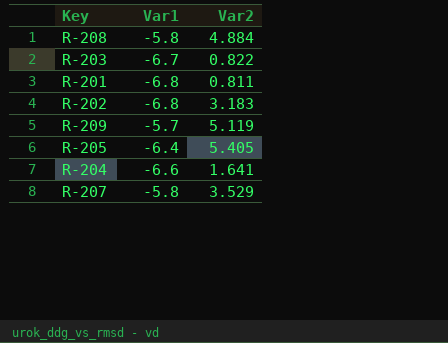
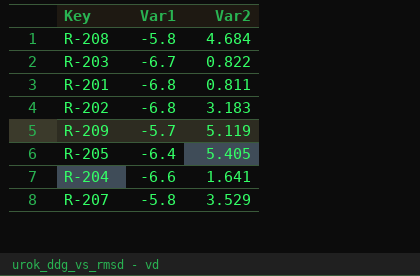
R-208 | Var2: 4.884 -> 4.684

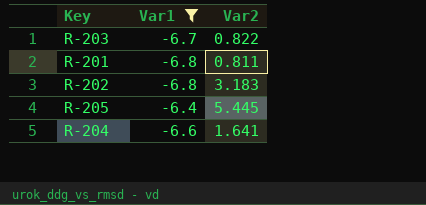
filter: none -> Var1 <= -6.4
R-205 | Var2: 5.405 -> 5.445

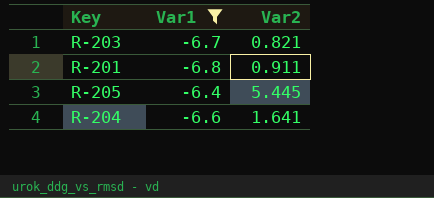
row R-202: -6.8 | 3.183 -> none
R-203 | Var2: 0.822 -> 0.821
R-201 | Var2: 0.811 -> 0.911

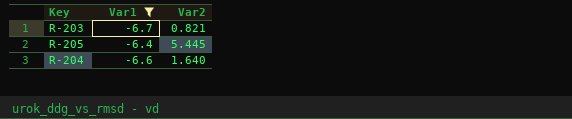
row R-201: -6.8 | 0.911 -> none
R-204 | Var2: 1.641 -> 1.640

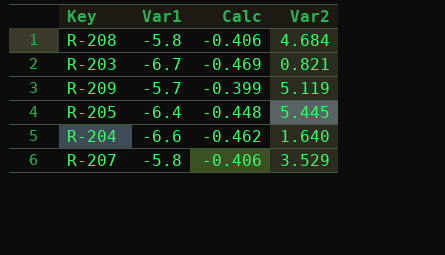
filter: Var1 <= -6.4 -> none
column Calc | formula: none -> [Var1] * 0.07

